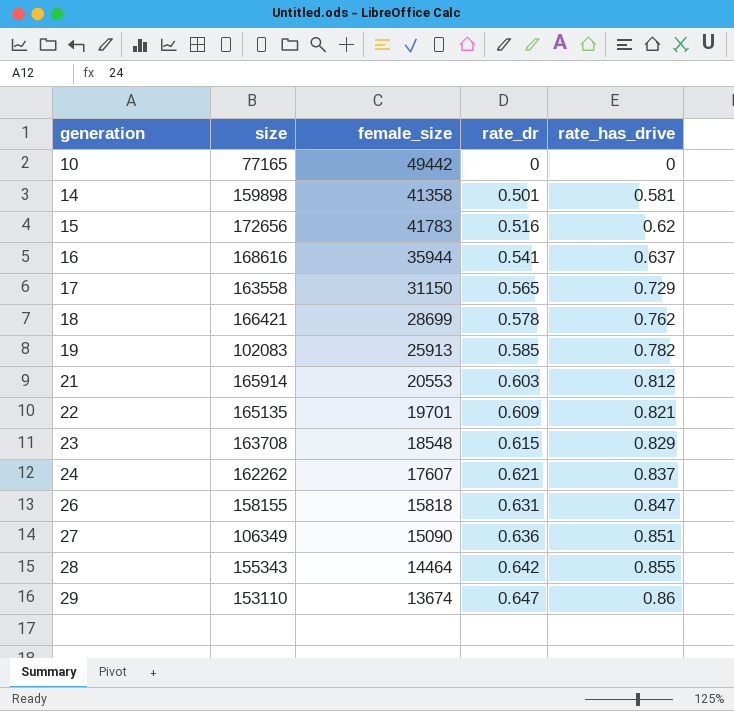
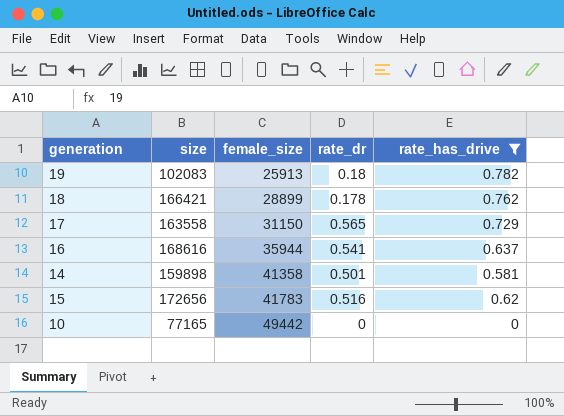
filter: none -> rate_has_drive <= 0.782
row order: generation ascending -> female_size ascending
19 | rate_dr: 0.585 -> 0.18
18 | female_size: 28699 -> 28899
18 | rate_dr: 0.578 -> 0.178

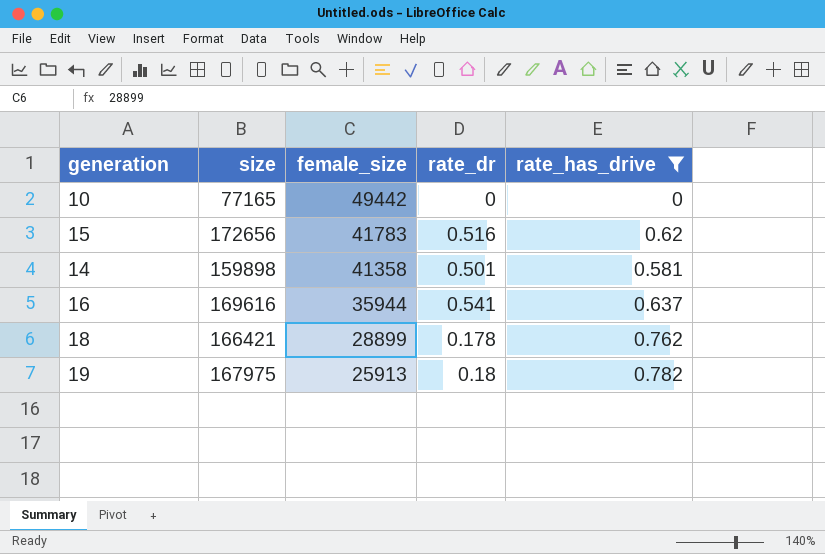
row order: female_size ascending -> female_size descending
row 17: 163558 | 31150 | 0.565 | 0.729 -> none
16 | size: 168616 -> 169616
19 | size: 102083 -> 167975

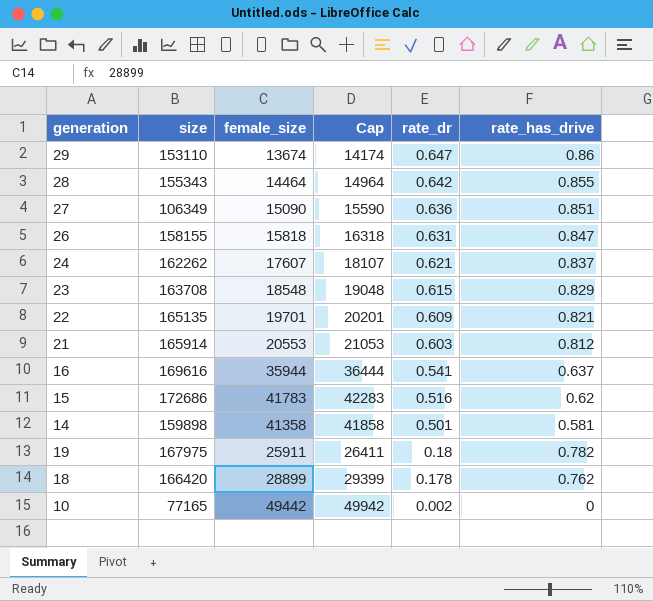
filter: rate_has_drive <= 0.782 -> none
row order: female_size descending -> rate_dr descending
column Cap | formula: none -> [female_size] + 500
15 | size: 172656 -> 172686
19 | female_size: 25913 -> 25911
18 | size: 166421 -> 166420
10 | rate_dr: 0 -> 0.002

